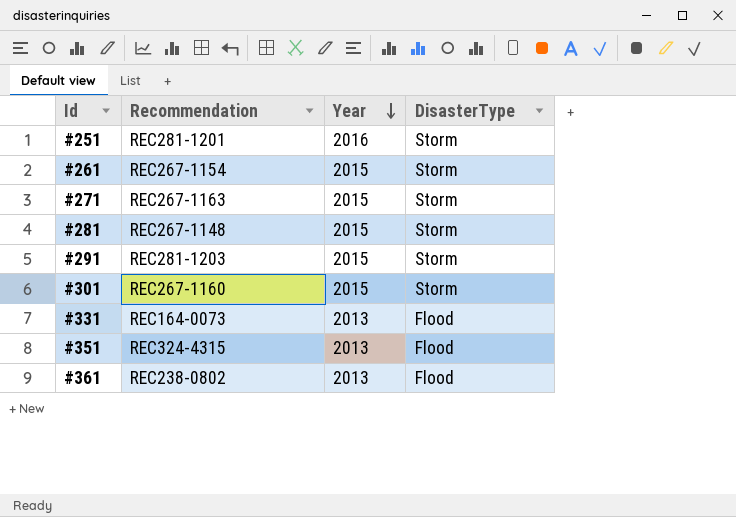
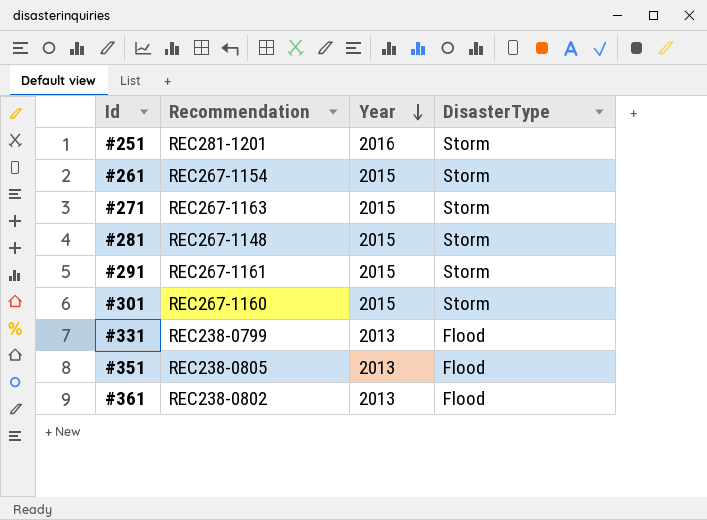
#291 | Recommendation: REC281-1203 -> REC267-1161
#331 | Recommendation: REC164-0073 -> REC238-0799
#351 | Recommendation: REC324-4315 -> REC238-0805

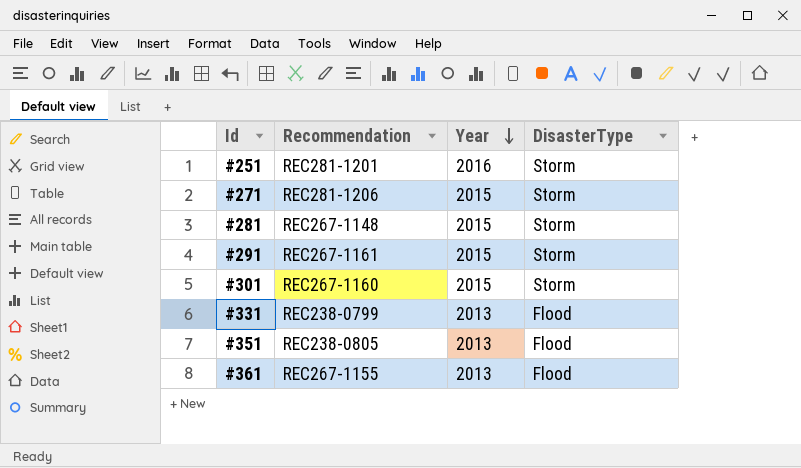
row #261: REC267-1154 | 2015 | Storm -> none
#271 | Recommendation: REC267-1163 -> REC281-1206
#361 | Recommendation: REC238-0802 -> REC267-1155

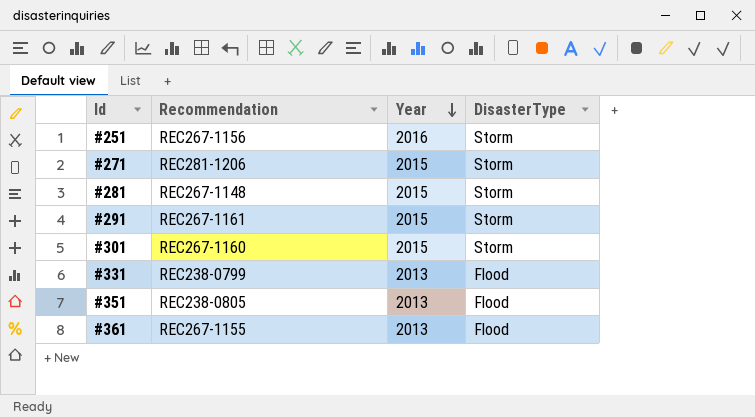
#251 | Recommendation: REC281-1201 -> REC267-1156

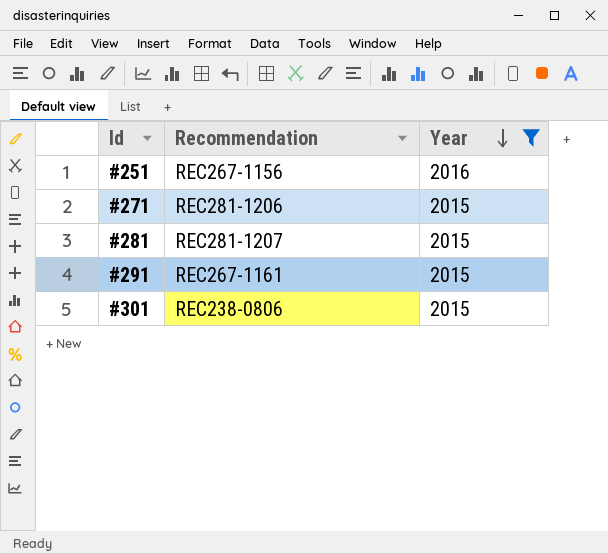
filter: none -> Year != 2013
column DisasterType | position: 4 -> none
#281 | Recommendation: REC267-1148 -> REC281-1207
#301 | Recommendation: REC267-1160 -> REC238-0806

